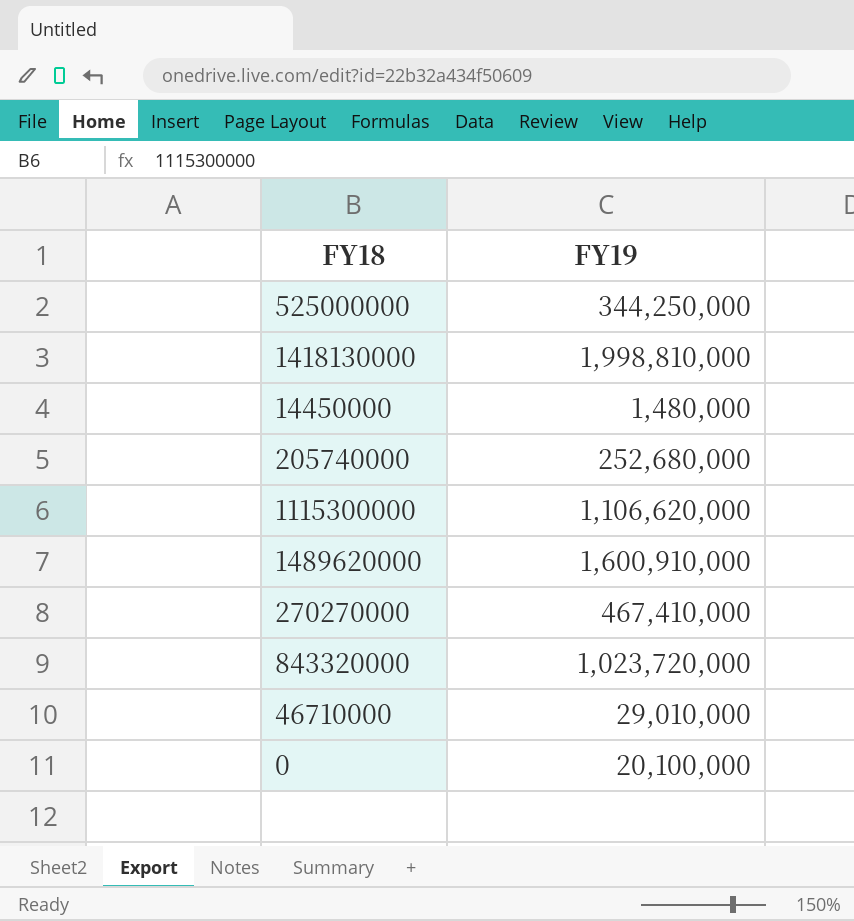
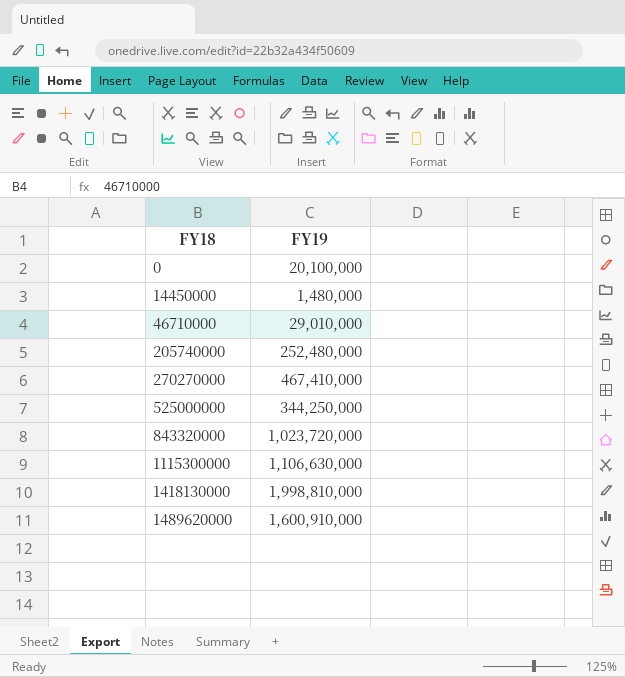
row order: none -> FY18 ascending
205740000 | FY19: 252,680,000 -> 252,480,000
1115300000 | FY19: 1,106,620,000 -> 1,106,630,000

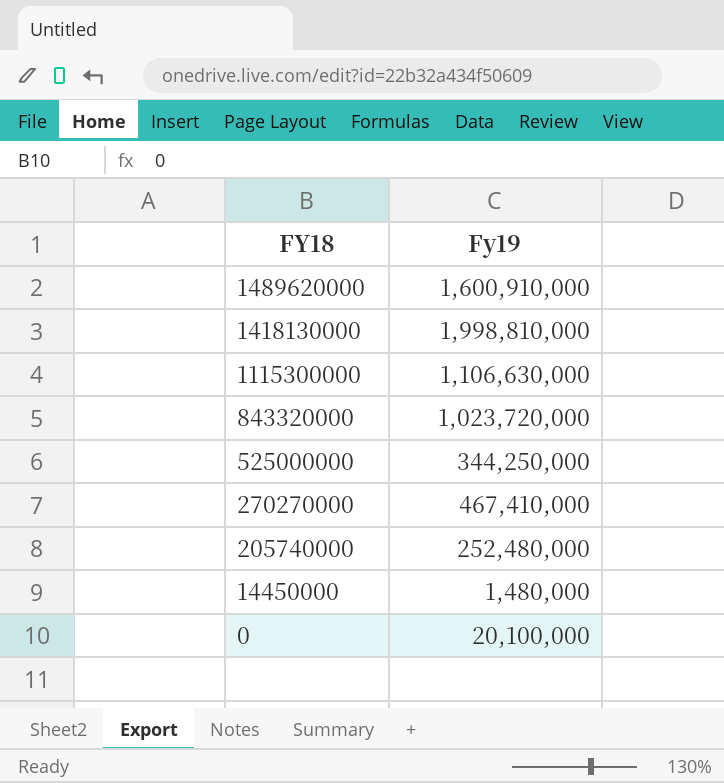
row order: FY18 ascending -> FY18 descending
column name: FY19 -> Fy19
row 46710000: 29,010,000 -> none

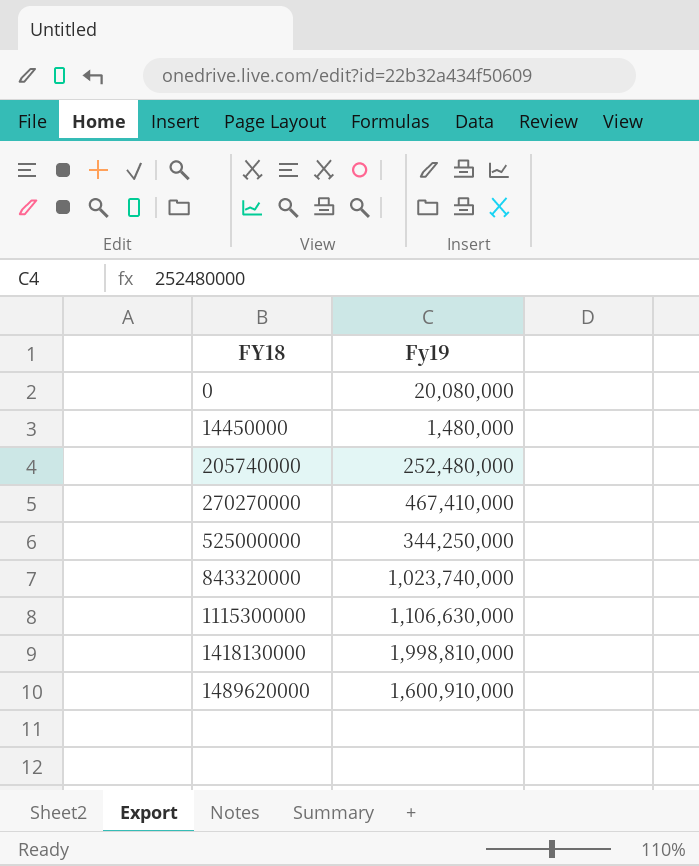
row order: FY18 descending -> FY18 ascending
0 | Fy19: 20,100,000 -> 20,080,000
843320000 | Fy19: 1,023,720,000 -> 1,023,740,000

